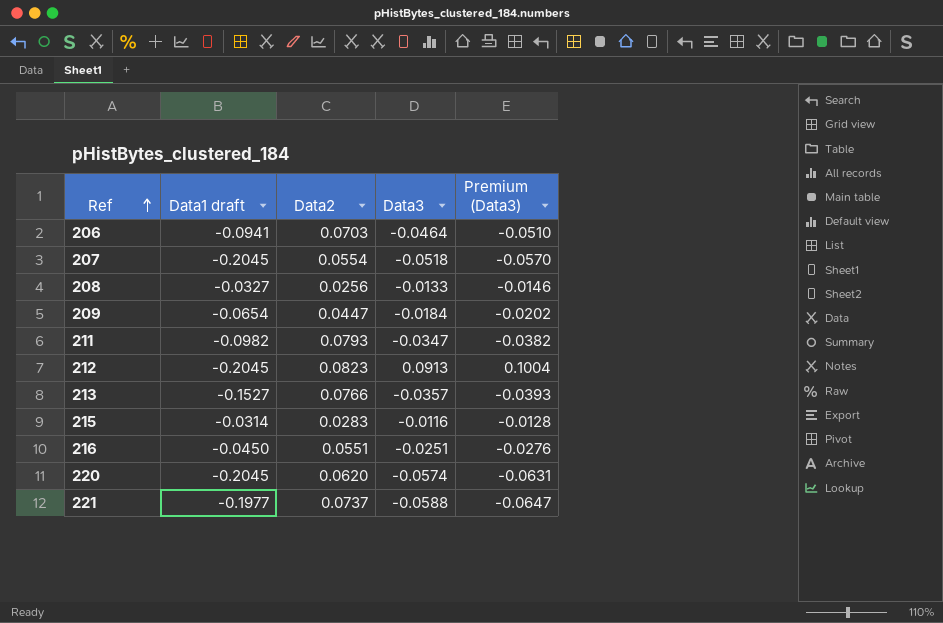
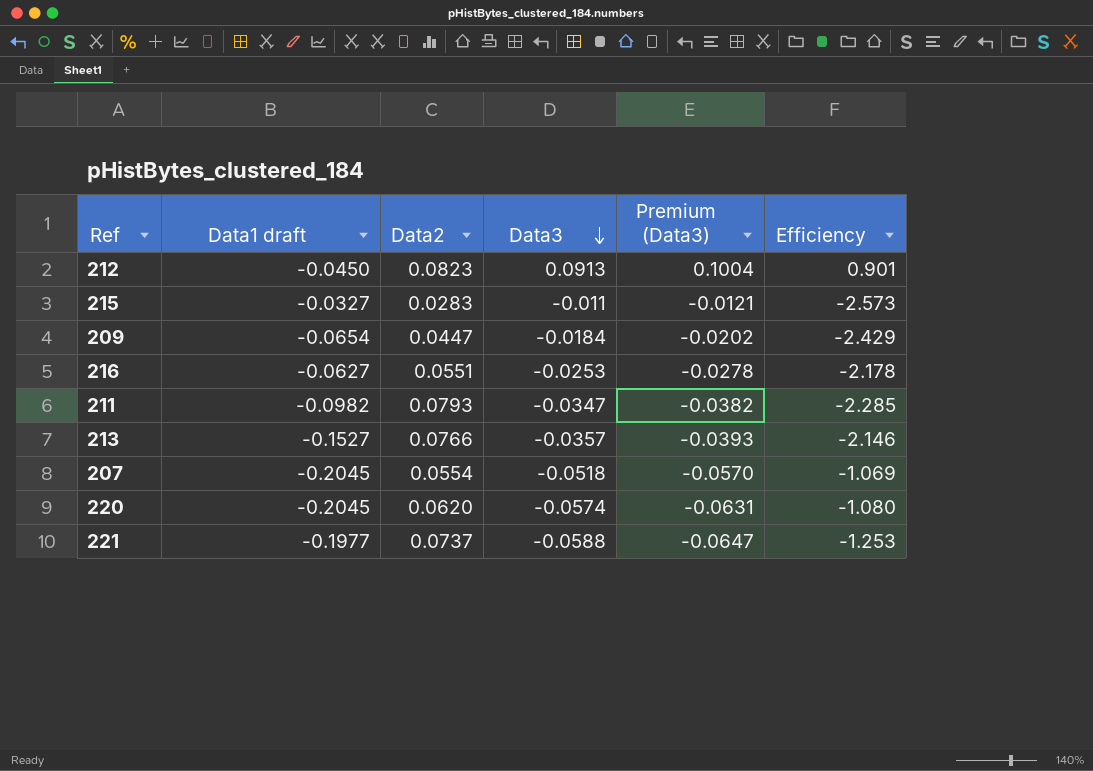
row order: Ref ascending -> Data3 descending
column Efficiency | formula: none -> [Data2] / [Data3]
row 206: -0.0941 | 0.0703 | -0.0464 | -0.0510 -> none
row 208: -0.0327 | 0.0256 | -0.0133 | -0.0146 -> none
212 | Data1 draft: -0.2045 -> -0.0450
215 | Data1 draft: -0.0314 -> -0.0327
215 | Data3: -0.0116 -> -0.011
215 | Premium (Data3): -0.0128 -> -0.0121
216 | Data1 draft: -0.0450 -> -0.0627
216 | Data3: -0.0251 -> -0.0253
216 | Premium (Data3): -0.0276 -> -0.0278

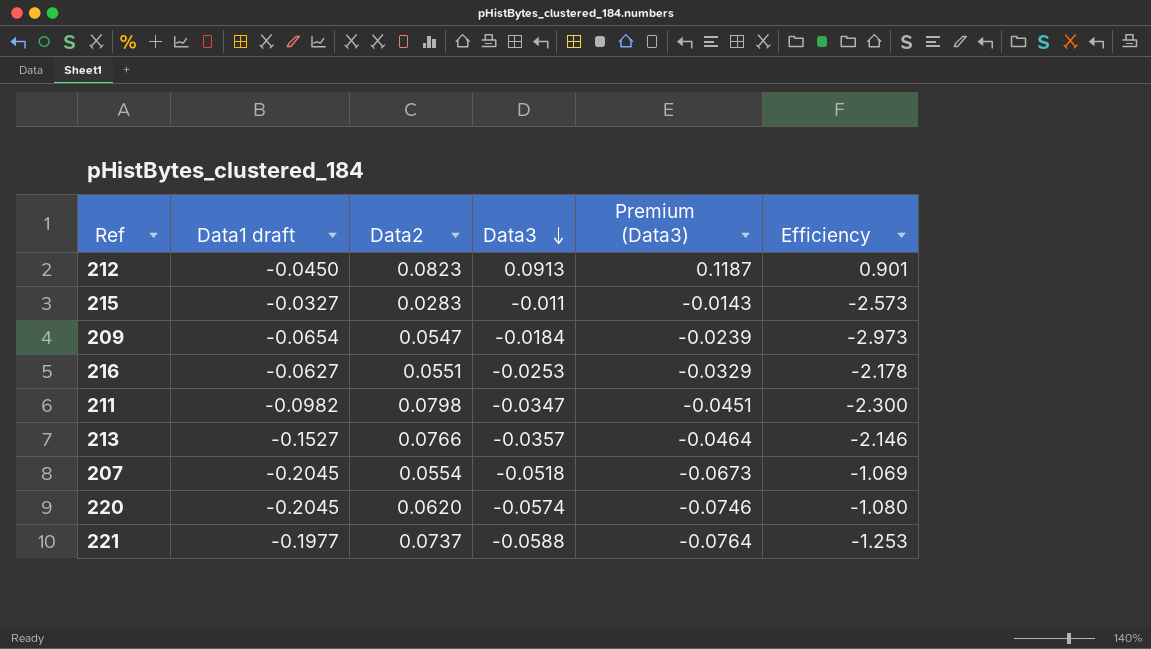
column Premium (Data3) | formula: [Data3] * 1.1 -> [Data3] * 1.3
209 | Data2: 0.0447 -> 0.0547
209 | Efficiency: -2.429 -> -2.973
211 | Data2: 0.0793 -> 0.0798
211 | Efficiency: -2.285 -> -2.300

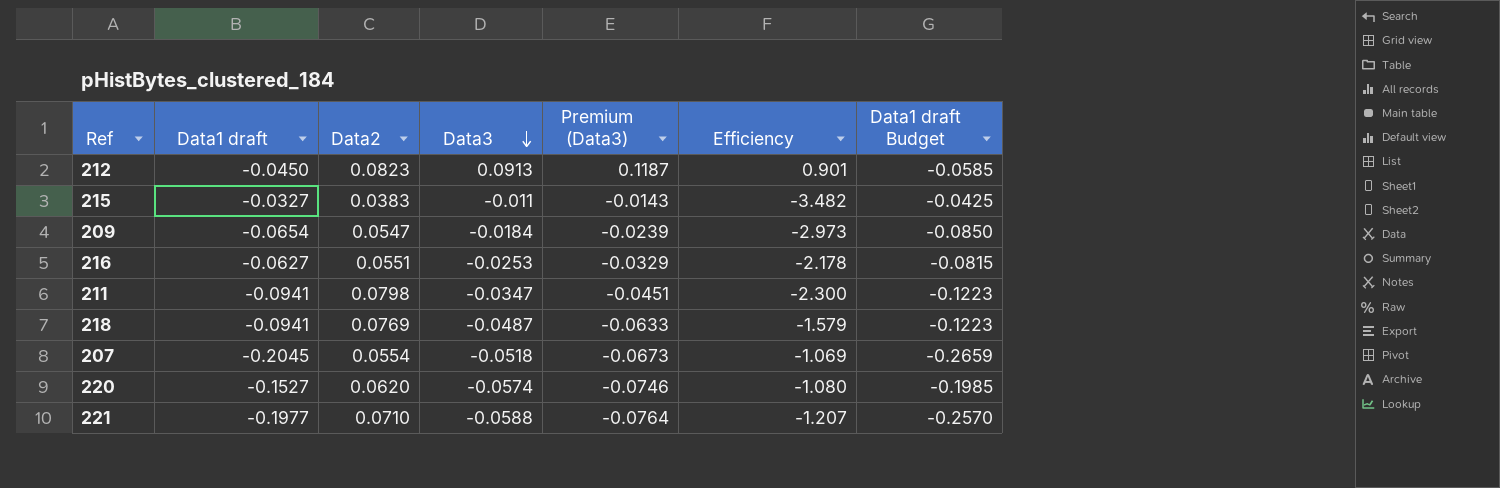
column Data1 draft Budget | formula: none -> [Data1 draft] * 1.3
row 213: -0.1527 | 0.0766 | -0.0357 | -0.0464 | -2.146 -> none
215 | Data2: 0.0283 -> 0.0383
215 | Efficiency: -2.573 -> -3.482
211 | Data1 draft: -0.0982 -> -0.0941
row 218: none -> -0.0941 | 0.0769 | -0.0487 | -0.0633 | -1.579 | -0.1223
220 | Data1 draft: -0.2045 -> -0.1527
221 | Data2: 0.0737 -> 0.0710
221 | Efficiency: -1.253 -> -1.207

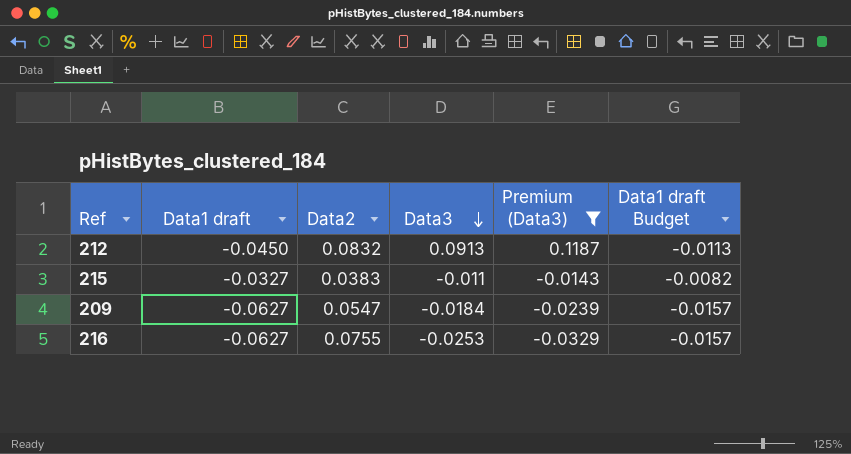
filter: none -> Premium (Data3) >= -0.0329
column Efficiency | formula: [Data2] / [Data3] -> none
column Data1 draft Budget | formula: [Data1 draft] * 1.3 -> [Data1 draft] * 0.25
212 | Data2: 0.0823 -> 0.0832
209 | Data1 draft: -0.0654 -> -0.0627
216 | Data2: 0.0551 -> 0.0755

